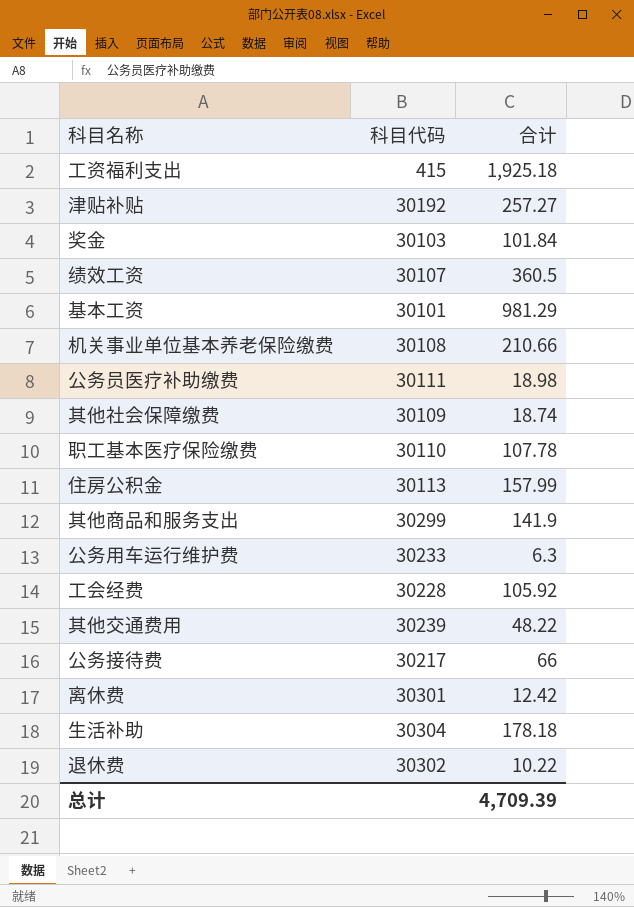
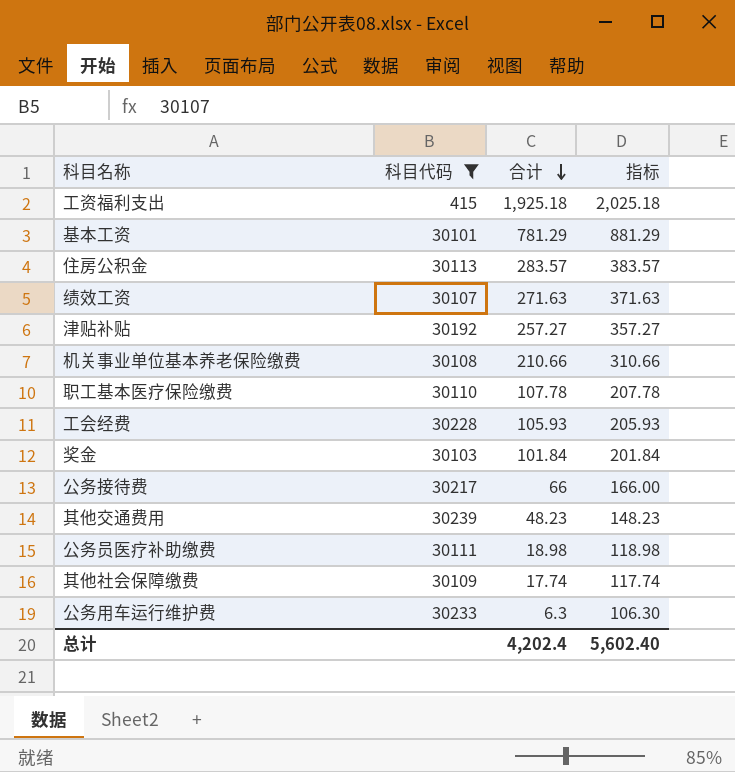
filter: none -> 科目代码 <= 30239
row order: none -> 合计 descending
column 指标 | formula: none -> [合计] + 100
基本工资 | 合计: 981.29 -> 781.29
住房公积金 | 合计: 157.99 -> 283.57
绩效工资 | 合计: 360.5 -> 271.63
工会经费 | 合计: 105.92 -> 105.93
其他交通费用 | 合计: 48.22 -> 48.23
其他社会保障缴费 | 合计: 18.74 -> 17.74
总计 | 合计: 4,709.39 -> 4,202.4

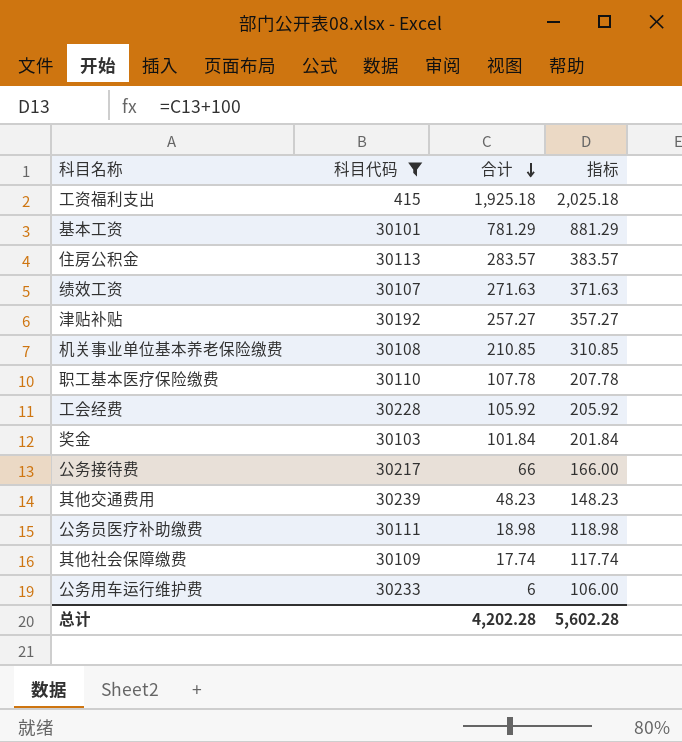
机关事业单位基本养老保险缴费 | 合计: 210.66 -> 210.85
机关事业单位基本养老保险缴费 | 指标: 310.66 -> 310.85
工会经费 | 合计: 105.93 -> 105.92
工会经费 | 指标: 205.93 -> 205.92
公务用车运行维护费 | 合计: 6.3 -> 6
公务用车运行维护费 | 指标: 106.30 -> 106.00
总计 | 合计: 4,202.4 -> 4,202.28
总计 | 指标: 5,602.40 -> 5,602.28

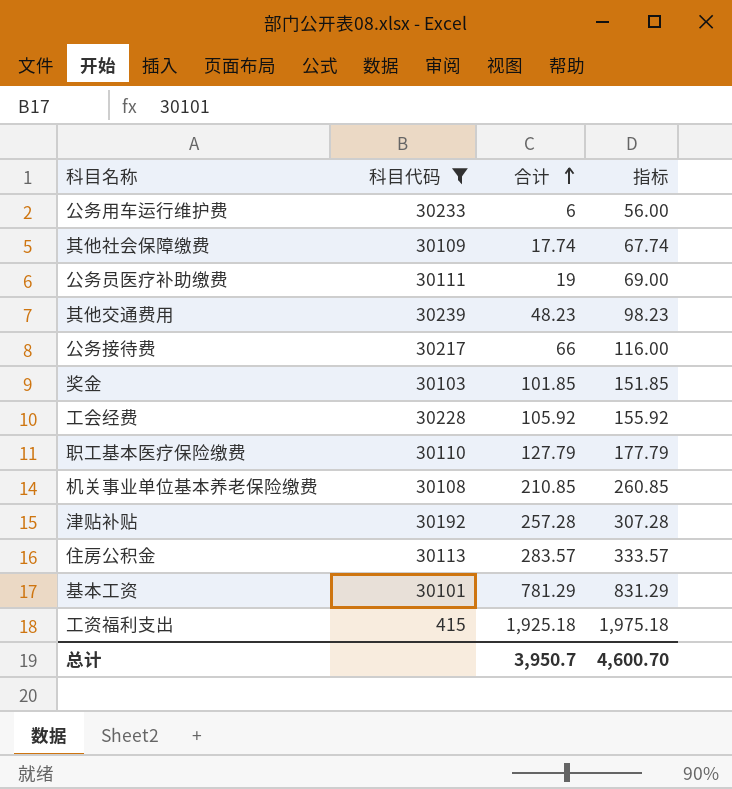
row order: 合计 descending -> 合计 ascending
column 指标 | formula: [合计] + 100 -> [合计] + 50
row 绩效工资: 30107 | 271.63 | 371.63 -> none
公务员医疗补助缴费 | 合计: 18.98 -> 19
奖金 | 合计: 101.84 -> 101.85
职工基本医疗保险缴费 | 合计: 107.78 -> 127.79
津贴补贴 | 合计: 257.27 -> 257.28
总计 | 合计: 4,202.28 -> 3,950.7
总计 | 指标: 5,602.28 -> 4,600.70

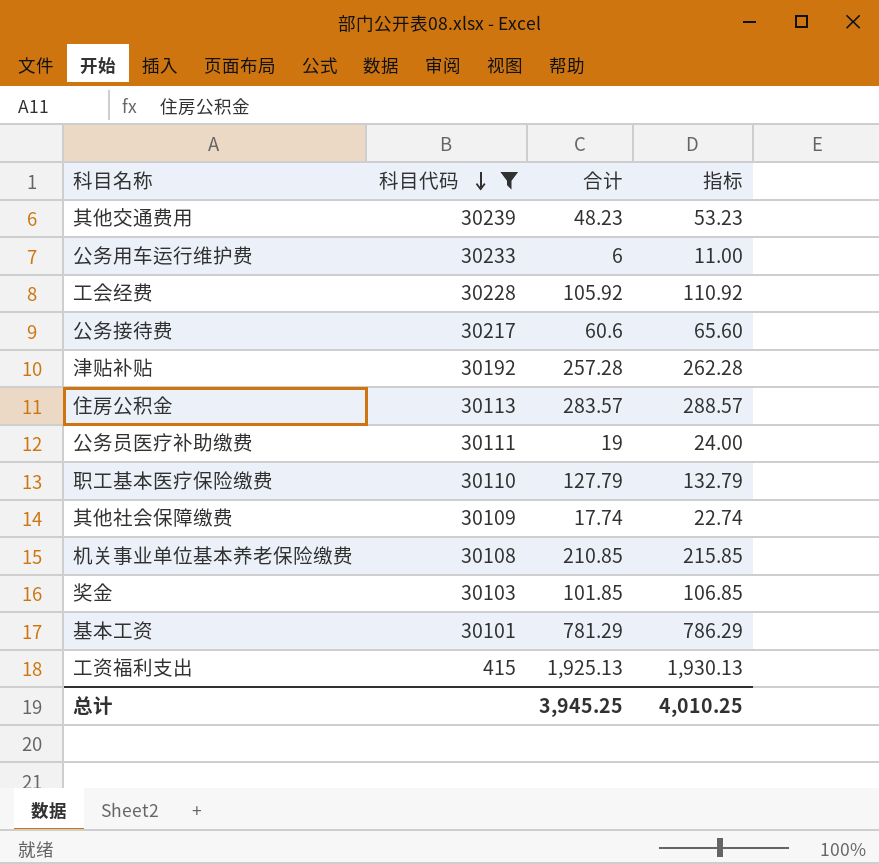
row order: 合计 ascending -> 科目代码 descending
column 指标 | formula: [合计] + 50 -> [合计] + 5
公务接待费 | 合计: 66 -> 60.6
工资福利支出 | 合计: 1,925.18 -> 1,925.13
总计 | 合计: 3,950.7 -> 3,945.25
总计 | 指标: 4,600.70 -> 4,010.25

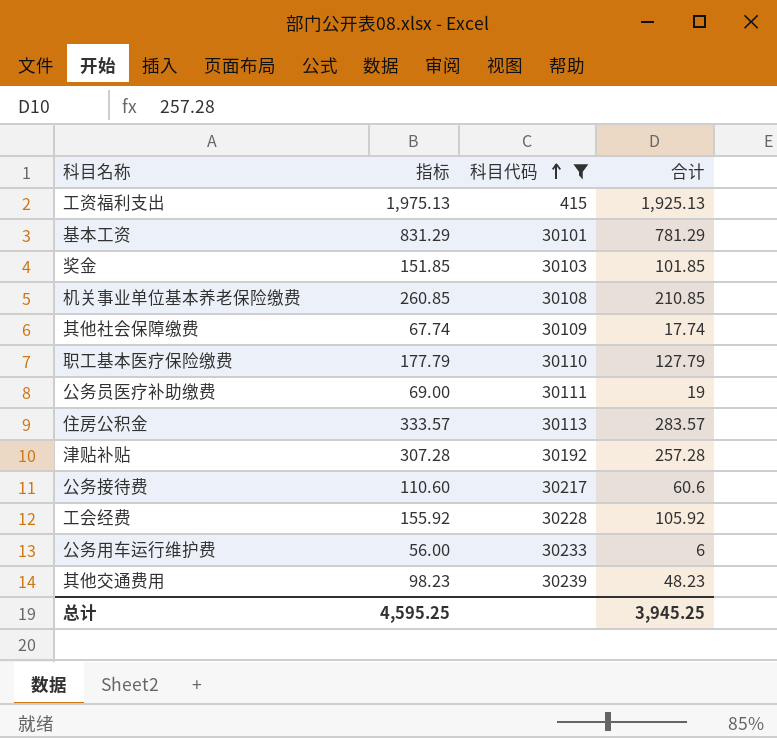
row order: 科目代码 descending -> 科目代码 ascending
column 指标 | formula: [合计] + 5 -> [合计] + 50
column 指标 | position: 4 -> 2
总计 | 指标: 4,010.25 -> 4,595.25

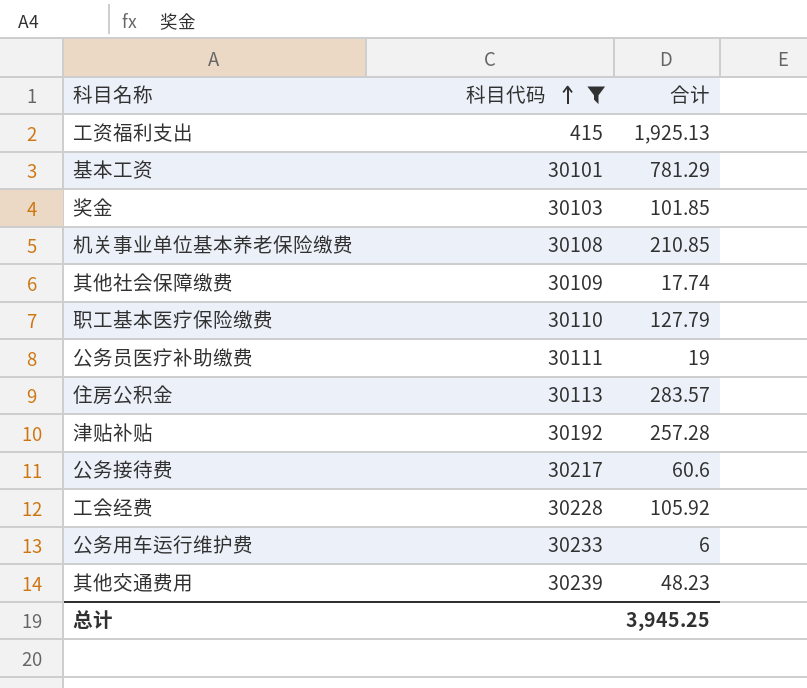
column 指标 | formula: [合计] + 50 -> none

